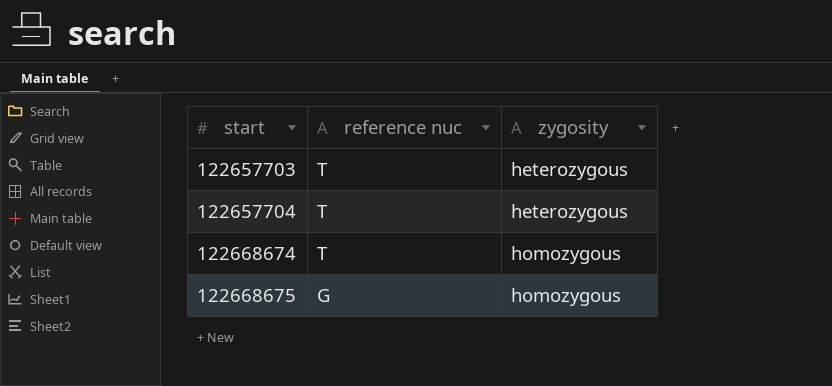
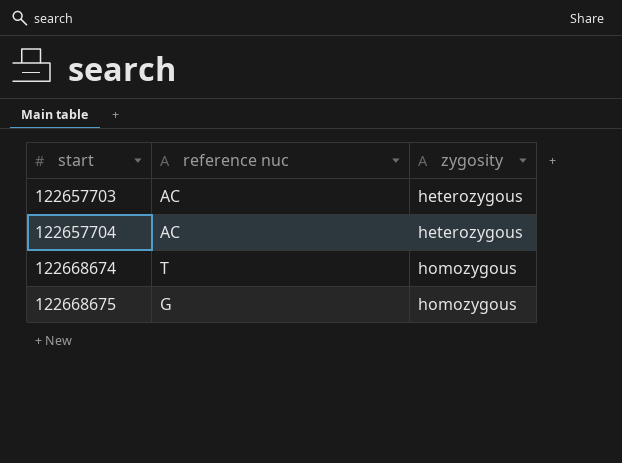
122657703 | reference nuc: T -> AC
122657704 | reference nuc: T -> AC

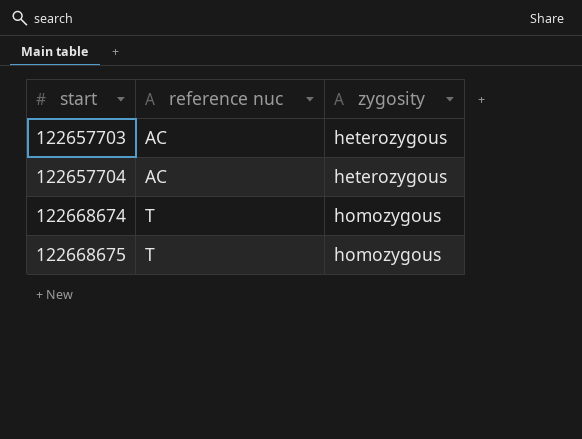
122668675 | reference nuc: G -> T

